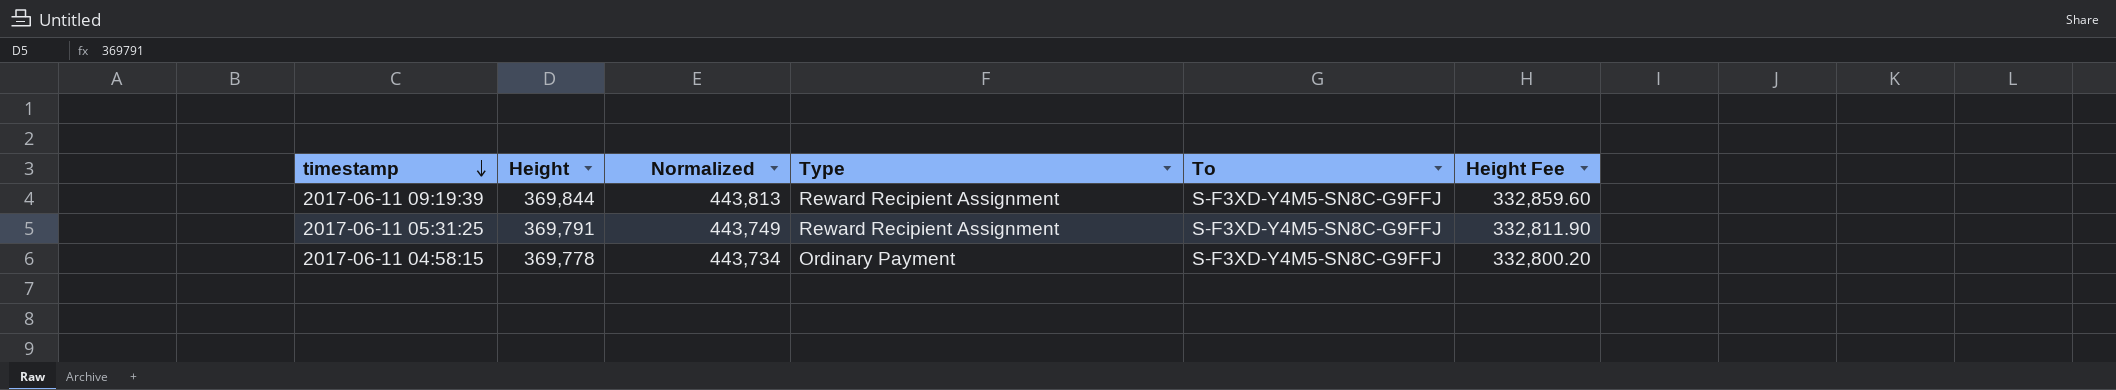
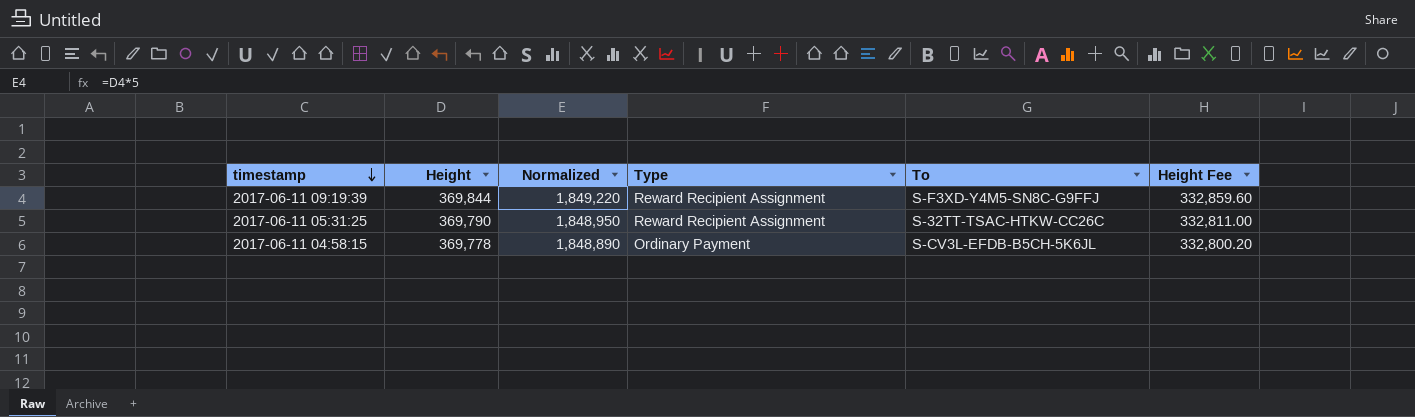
column Normalized | formula: [Height] * 1.2 -> [Height] * 5
2017-06-11 05:31:25 | Height: 369,791 -> 369,790
2017-06-11 05:31:25 | To: S-F3XD-Y4M5-SN8C-G9FFJ -> S-32TT-TSAC-HTKW-CC26C
2017-06-11 05:31:25 | Height Fee: 332,811.90 -> 332,811.00
2017-06-11 04:58:15 | To: S-F3XD-Y4M5-SN8C-G9FFJ -> S-CV3L-EFDB-B5CH-5K6JL

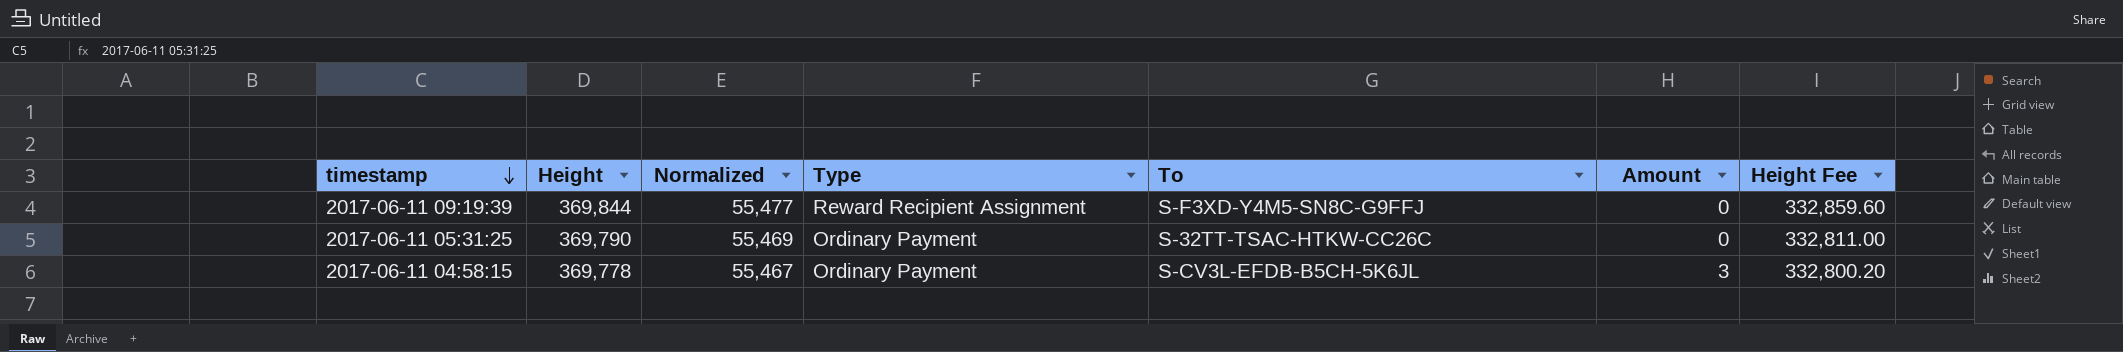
column Normalized | formula: [Height] * 5 -> [Height] * 0.15
column Amount | position: none -> 6
2017-06-11 05:31:25 | Type: Reward Recipient Assignment -> Ordinary Payment

